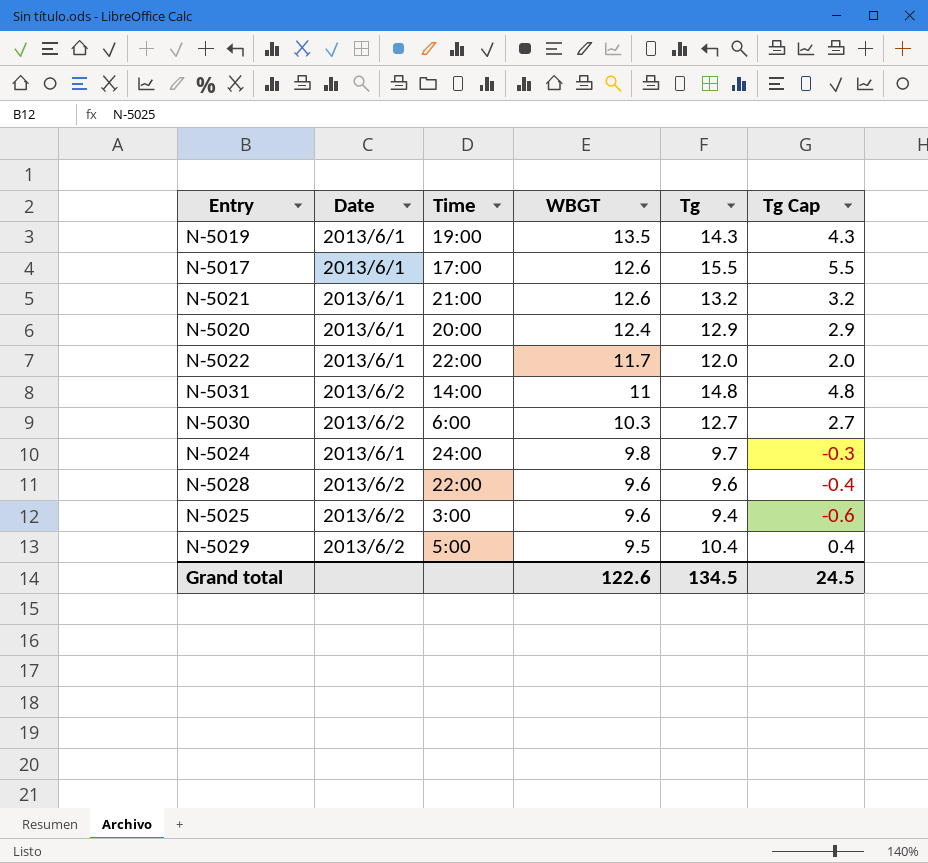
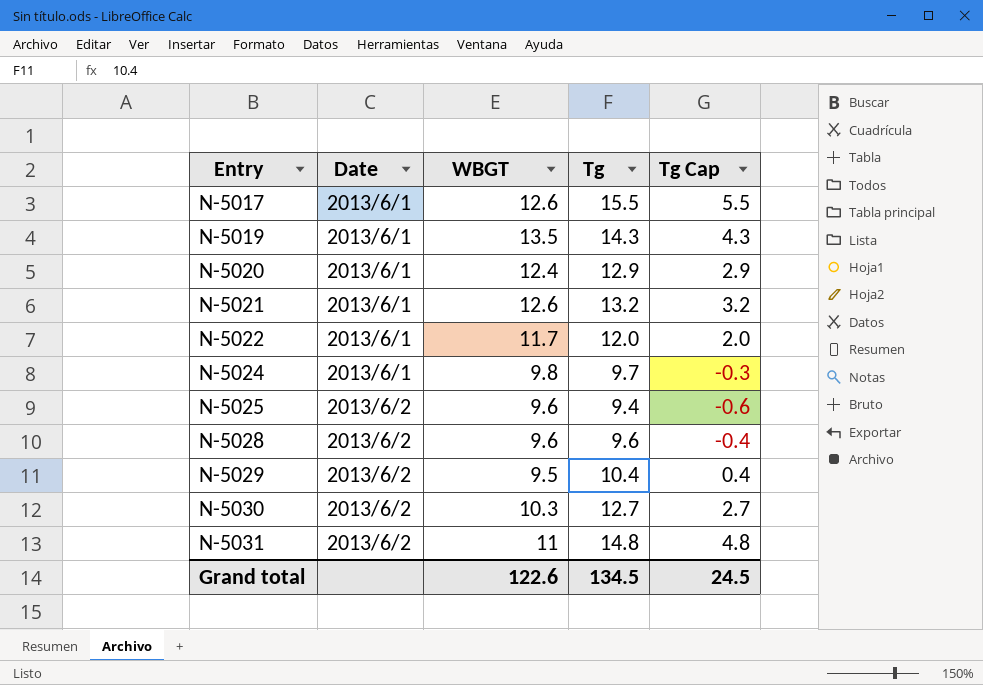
row order: WBGT descending -> Entry ascending
column Time | position: 3 -> none

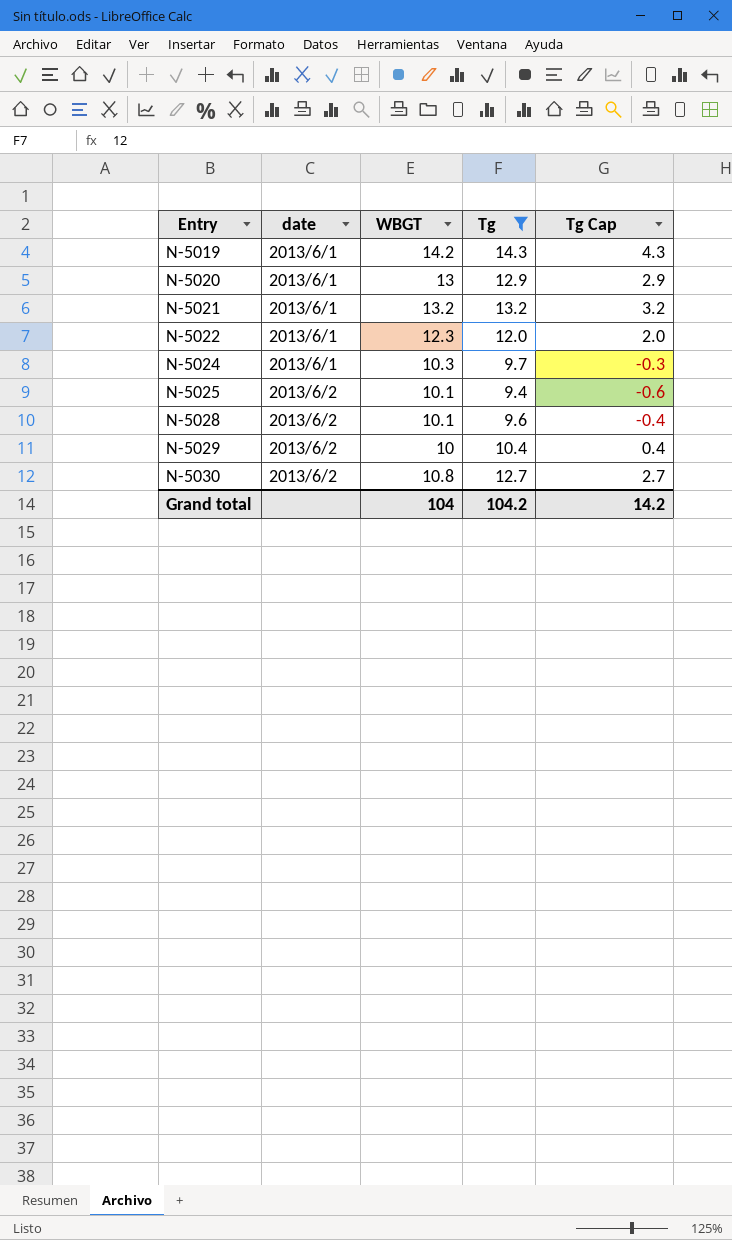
filter: none -> Tg <= 14.3
column name: Date -> date
N-5019 | WBGT: 13.5 -> 14.2
N-5020 | WBGT: 12.4 -> 13
N-5021 | WBGT: 12.6 -> 13.2
N-5022 | WBGT: 11.7 -> 12.3
N-5024 | WBGT: 9.8 -> 10.3
N-5025 | WBGT: 9.6 -> 10.1
N-5028 | WBGT: 9.6 -> 10.1
N-5029 | WBGT: 9.5 -> 10
N-5030 | WBGT: 10.3 -> 10.8
Grand total | WBGT: 122.6 -> 104
Grand total | Tg: 134.5 -> 104.2
Grand total | Tg Cap: 24.5 -> 14.2

